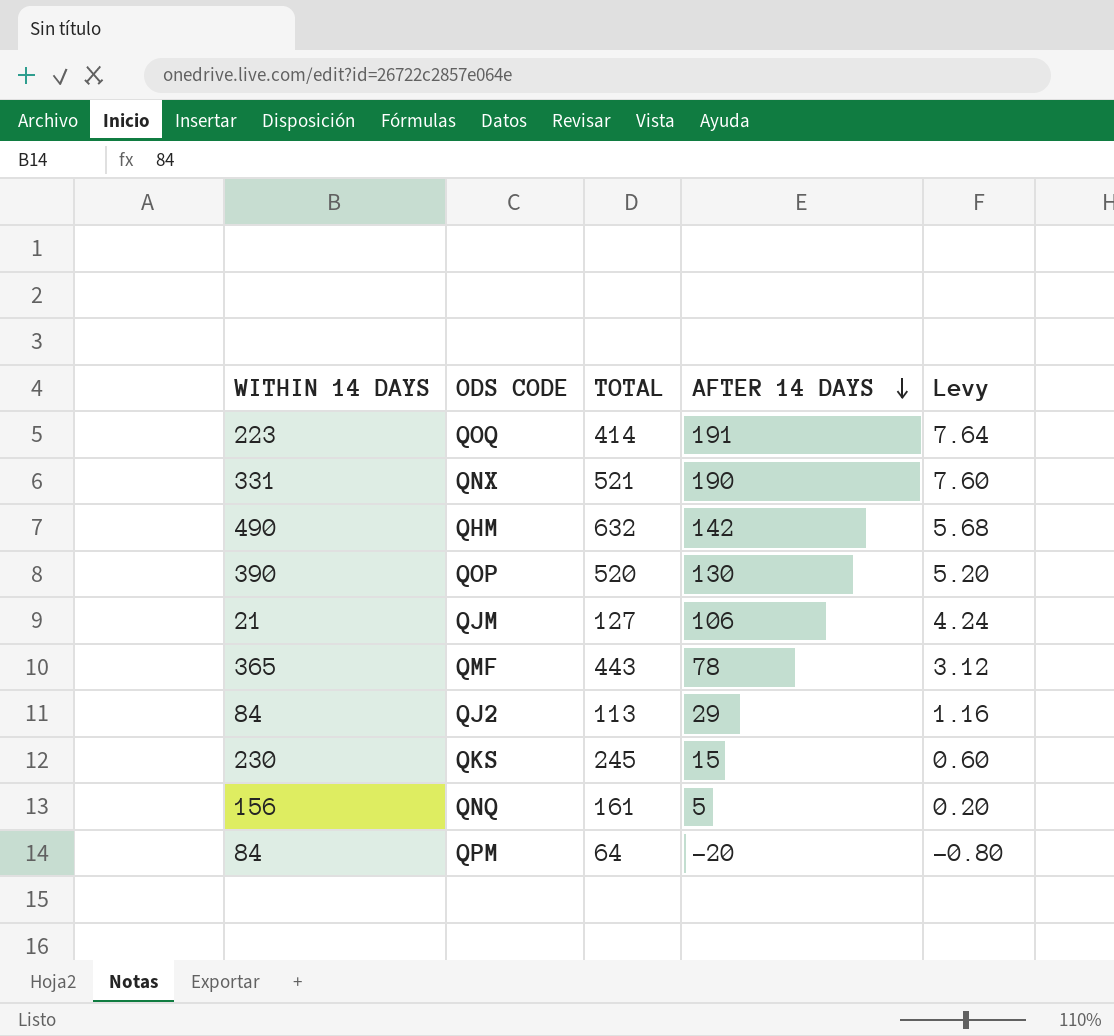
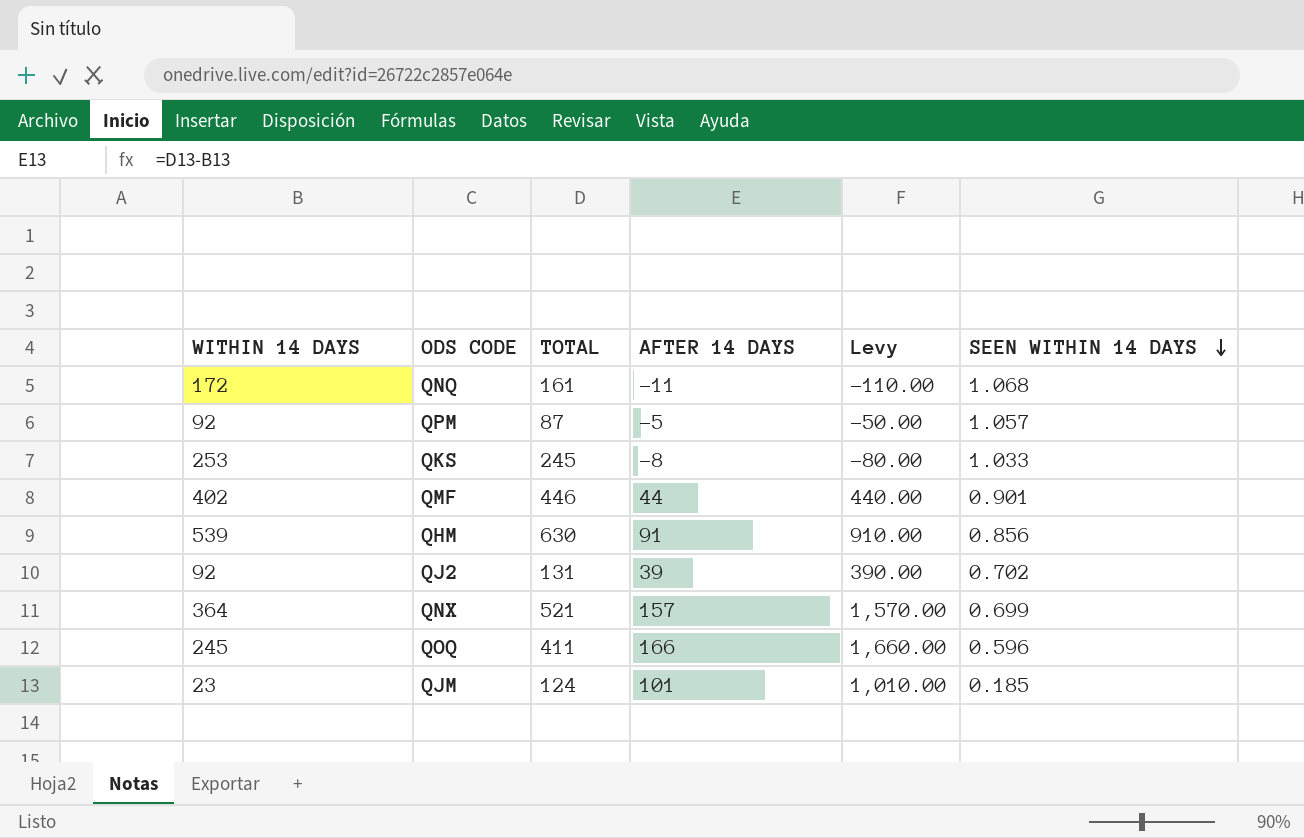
row order: AFTER 14 DAYS descending -> SEEN WITHIN 14 DAYS descending
column Levy | formula: [AFTER 14 DAYS] * 0.04 -> [AFTER 14 DAYS] * 10
column SEEN WITHIN 14 DAYS | formula: none -> [WITHIN 14 DAYS] / [TOTAL]
row QOP: 390 | 520 | 130 | 5.20 -> none
QNQ | WITHIN 14 DAYS: 156 -> 172
QNQ | AFTER 14 DAYS: 5 -> -11
QPM | WITHIN 14 DAYS: 84 -> 92
QPM | TOTAL: 64 -> 87
QPM | AFTER 14 DAYS: -20 -> -5
QKS | WITHIN 14 DAYS: 230 -> 253
QKS | AFTER 14 DAYS: 15 -> -8
QMF | WITHIN 14 DAYS: 365 -> 402
QMF | TOTAL: 443 -> 446
QMF | AFTER 14 DAYS: 78 -> 44
QHM | WITHIN 14 DAYS: 490 -> 539
QHM | TOTAL: 632 -> 630
QHM | AFTER 14 DAYS: 142 -> 91
QJ2 | WITHIN 14 DAYS: 84 -> 92
QJ2 | TOTAL: 113 -> 131
QJ2 | AFTER 14 DAYS: 29 -> 39
QNX | WITHIN 14 DAYS: 331 -> 364
QNX | AFTER 14 DAYS: 190 -> 157
QOQ | WITHIN 14 DAYS: 223 -> 245
QOQ | TOTAL: 414 -> 411
QOQ | AFTER 14 DAYS: 191 -> 166
QJM | WITHIN 14 DAYS: 21 -> 23
QJM | TOTAL: 127 -> 124
QJM | AFTER 14 DAYS: 106 -> 101

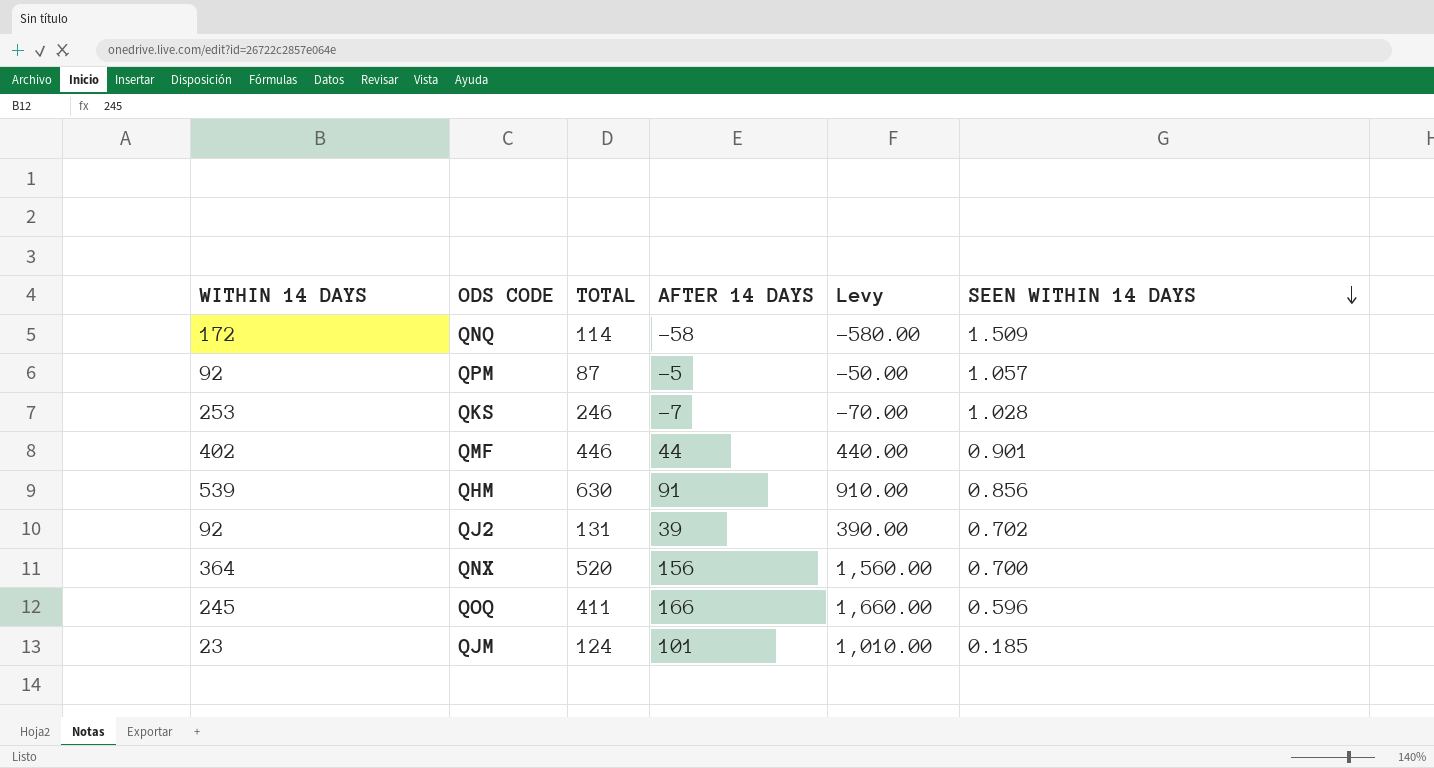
QNQ | TOTAL: 161 -> 114
QNQ | AFTER 14 DAYS: -11 -> -58
QNQ | Levy: -110.00 -> -580.00
QNQ | SEEN WITHIN 14 DAYS: 1.068 -> 1.509
QKS | TOTAL: 245 -> 246
QKS | AFTER 14 DAYS: -8 -> -7
QKS | Levy: -80.00 -> -70.00
QKS | SEEN WITHIN 14 DAYS: 1.033 -> 1.028
QNX | TOTAL: 521 -> 520
QNX | AFTER 14 DAYS: 157 -> 156
QNX | Levy: 1,570.00 -> 1,560.00
QNX | SEEN WITHIN 14 DAYS: 0.699 -> 0.700

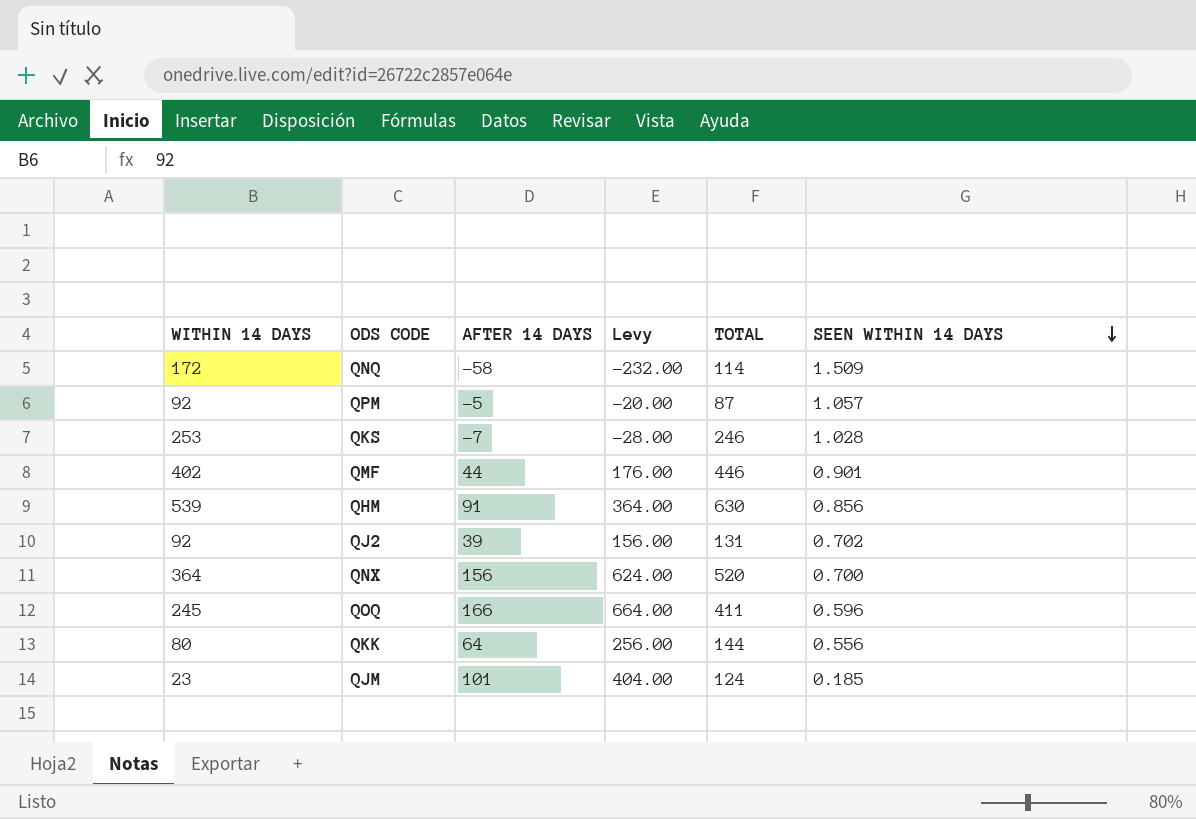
column Levy | formula: [AFTER 14 DAYS] * 10 -> [AFTER 14 DAYS] * 4
column TOTAL | position: 3 -> 5
row QKK: none -> 80 | 64 | 256.00 | 144 | 0.556

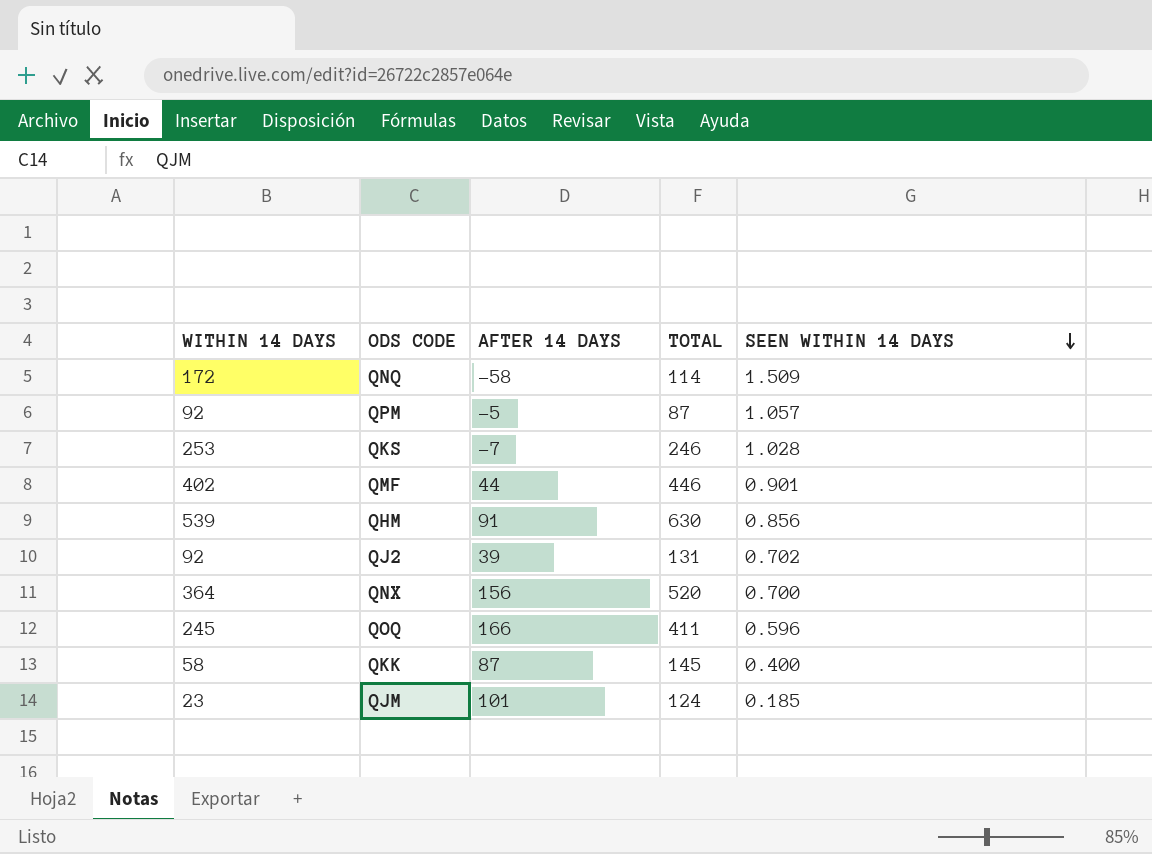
column Levy | formula: [AFTER 14 DAYS] * 4 -> none
QKK | WITHIN 14 DAYS: 80 -> 58
QKK | AFTER 14 DAYS: 64 -> 87
QKK | TOTAL: 144 -> 145
QKK | SEEN WITHIN 14 DAYS: 0.556 -> 0.400

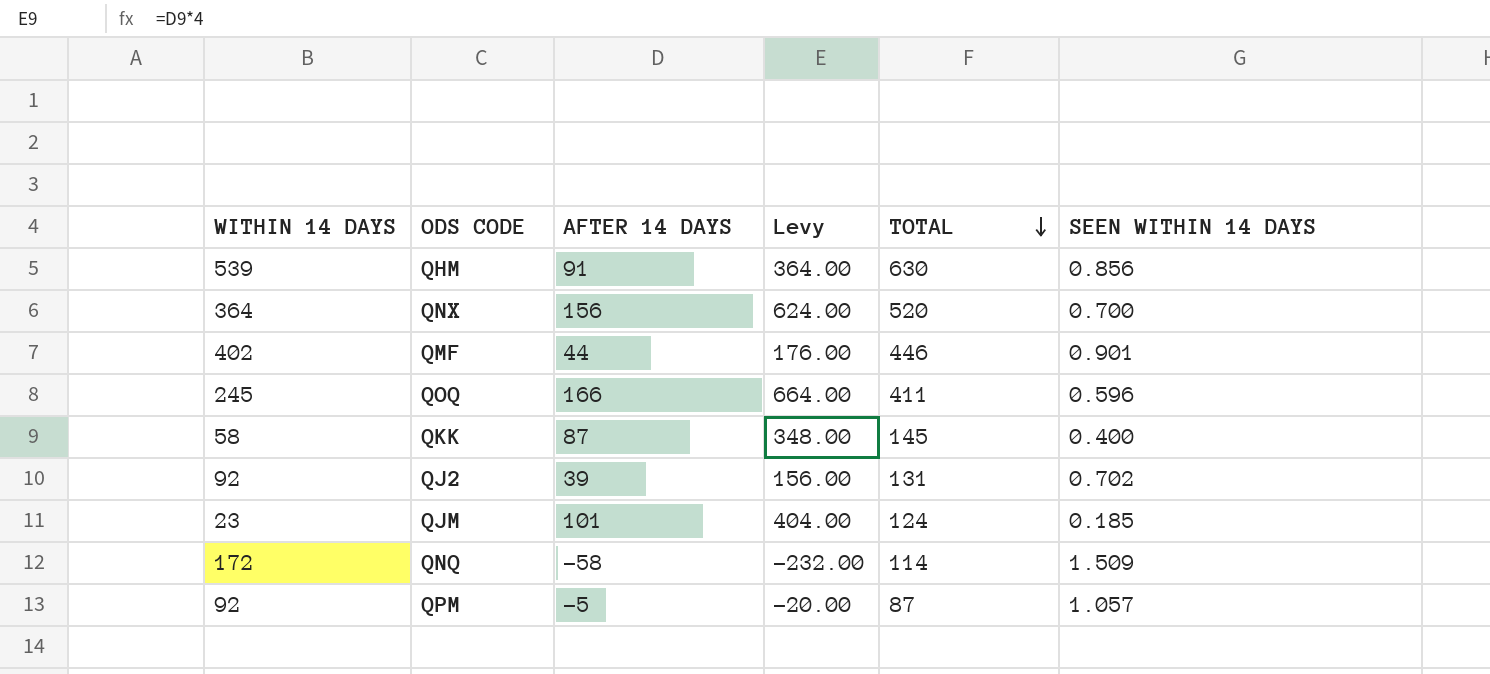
row order: SEEN WITHIN 14 DAYS descending -> TOTAL descending
column Levy | formula: none -> [AFTER 14 DAYS] * 4
row QKS: 253 | -7 | 246 | 1.028 -> none

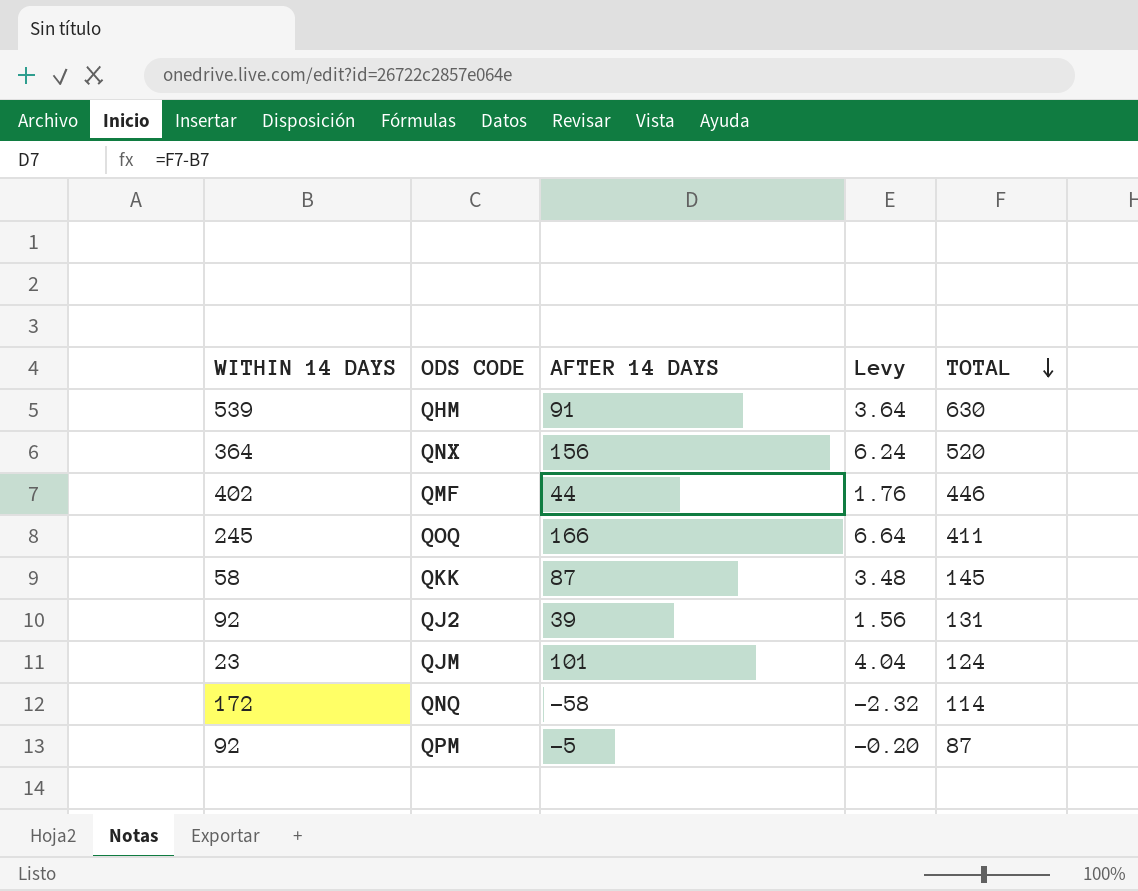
column SEEN WITHIN 14 DAYS | formula: [WITHIN 14 DAYS] / [TOTAL] -> none
column Levy | formula: [AFTER 14 DAYS] * 4 -> [AFTER 14 DAYS] * 0.04

